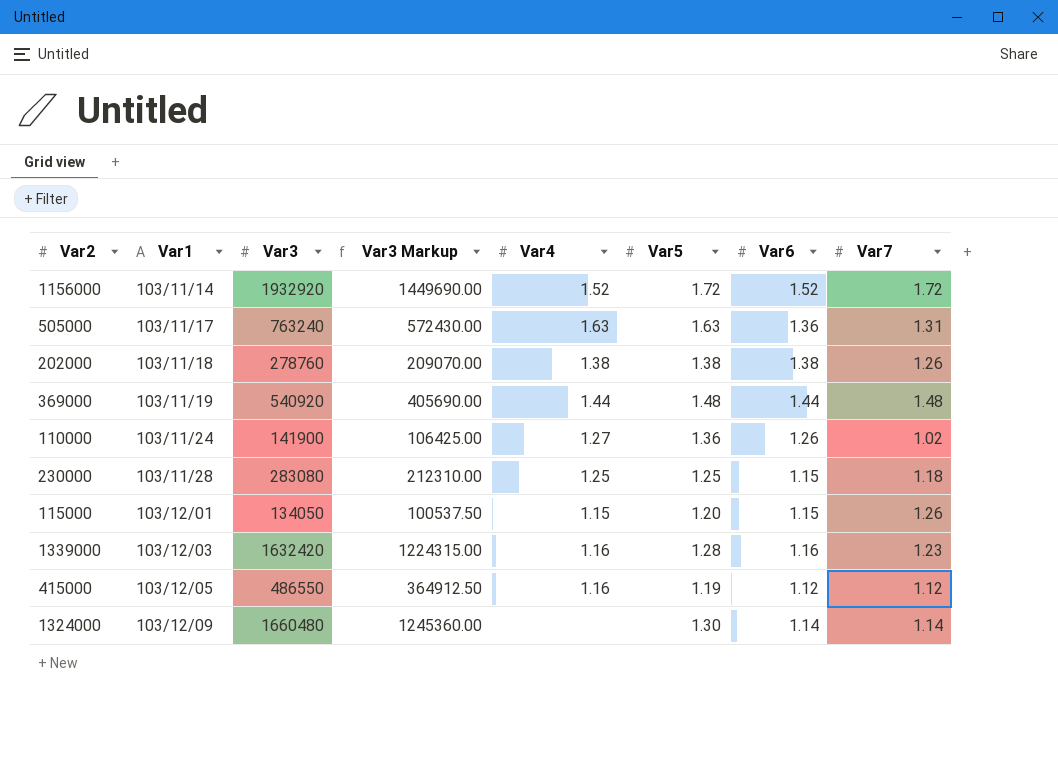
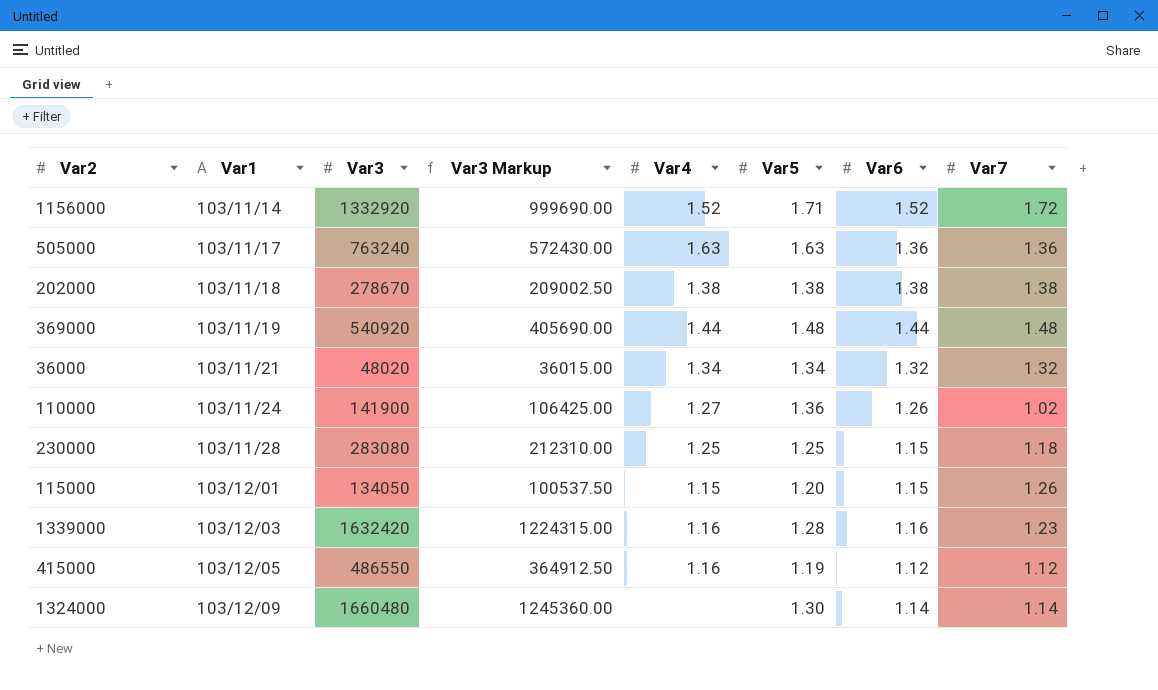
1156000 | Var3: 1932920 -> 1332920
1156000 | Var3 Markup: 1449690.00 -> 999690.00
1156000 | Var5: 1.72 -> 1.71
505000 | Var7: 1.31 -> 1.36
202000 | Var3: 278760 -> 278670
202000 | Var3 Markup: 209070.00 -> 209002.50
202000 | Var7: 1.26 -> 1.38
row 36000: none -> 103/11/21 | 48020 | 36015.00 | 1.34 | 1.34 | 1.32 | 1.32

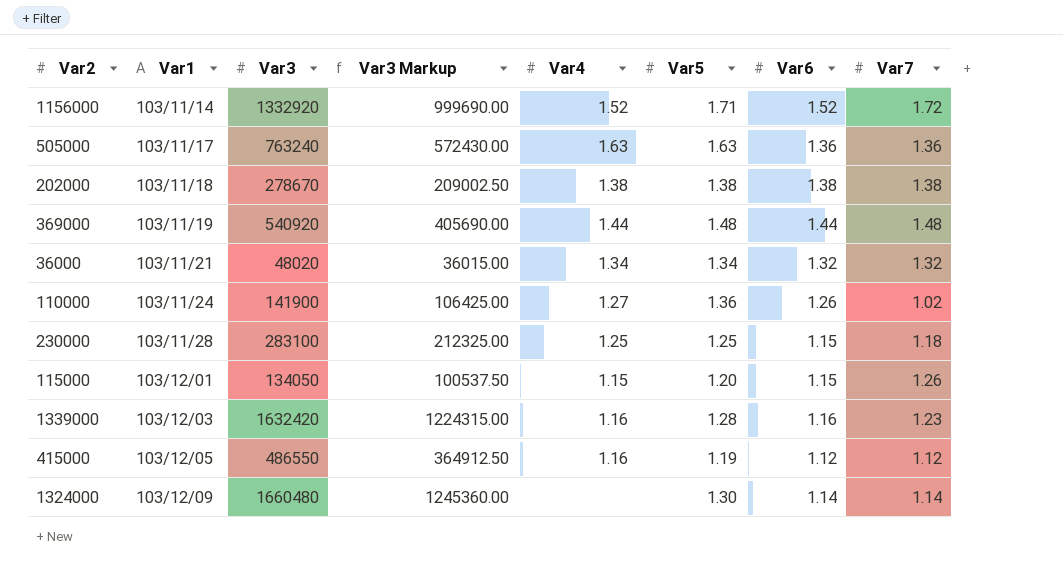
230000 | Var3: 283080 -> 283100
230000 | Var3 Markup: 212310.00 -> 212325.00

